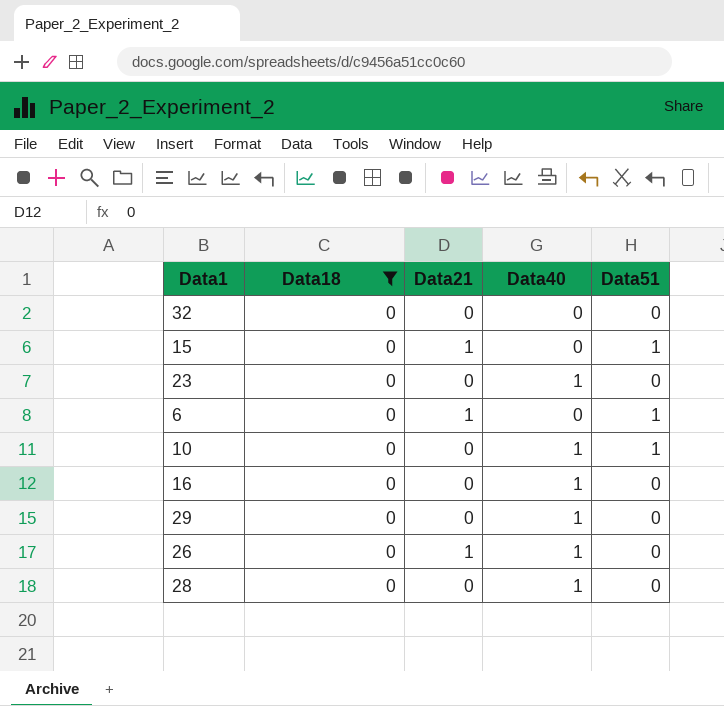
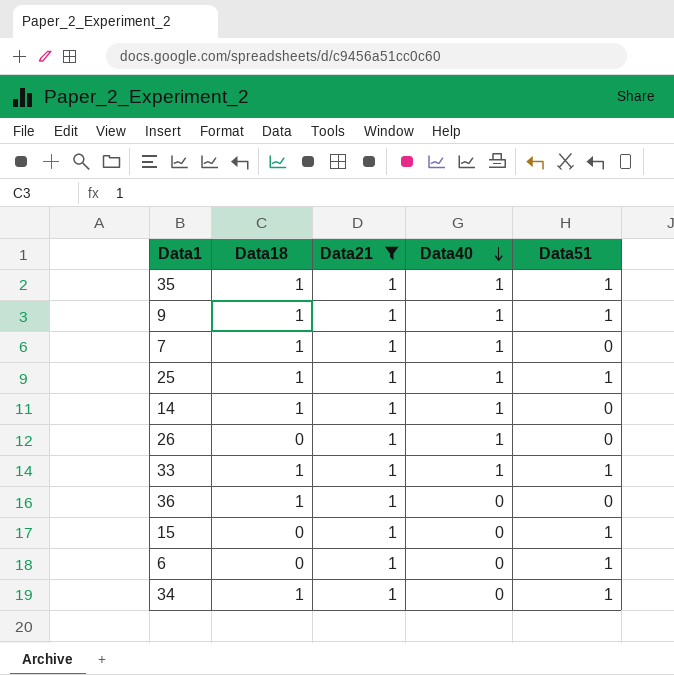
filter: Data18 = 0 -> Data21 = 1
row order: none -> Data40 descending

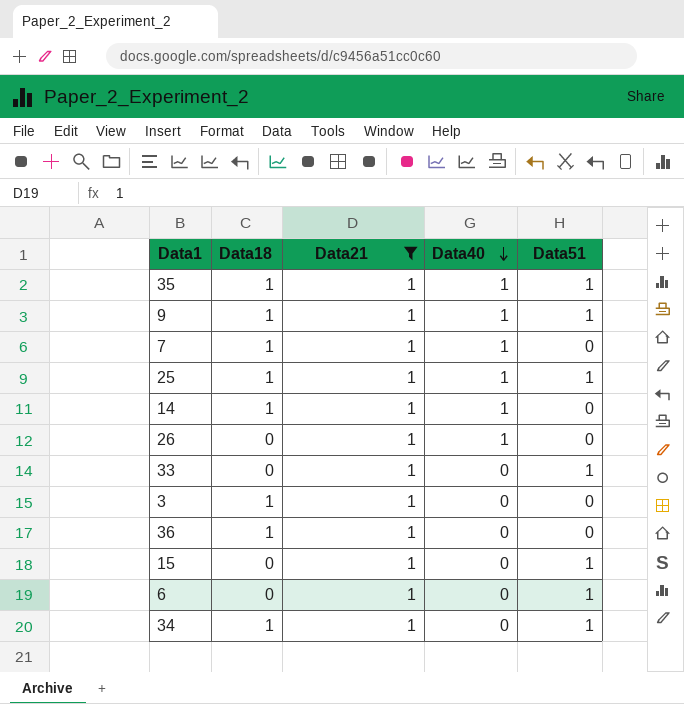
33 | Data18: 1 -> 0
33 | Data40: 1 -> 0
row 3: none -> 1 | 1 | 0 | 0

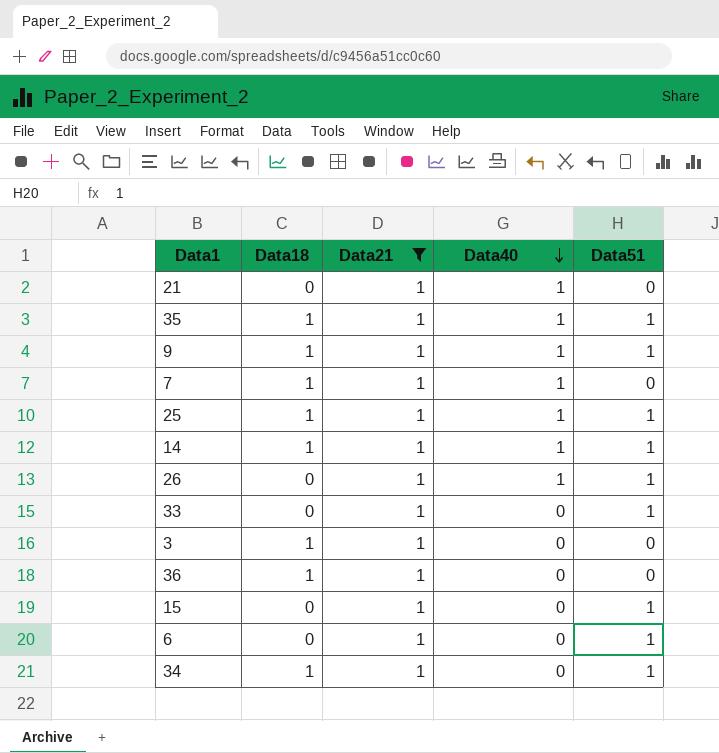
row 21: none -> 0 | 1 | 1 | 0
14 | Data51: 0 -> 1
26 | Data51: 0 -> 1

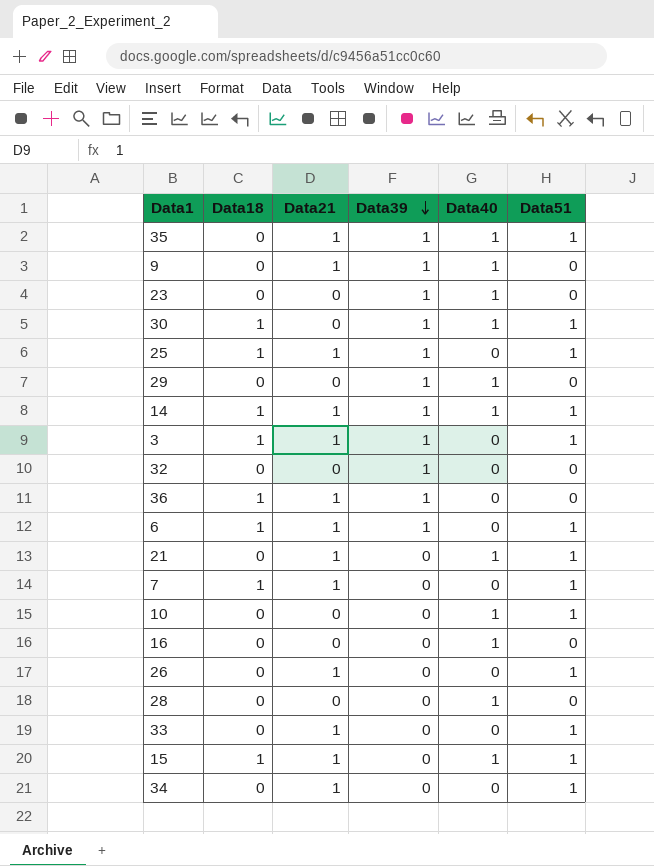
filter: Data21 = 1 -> none
row order: Data40 descending -> Data39 descending
column Data39 | position: none -> 4
35 | Data18: 1 -> 0
9 | Data18: 1 -> 0
9 | Data51: 1 -> 0
25 | Data40: 1 -> 0
3 | Data51: 0 -> 1
6 | Data18: 0 -> 1
21 | Data51: 0 -> 1
7 | Data40: 1 -> 0
7 | Data51: 0 -> 1
26 | Data40: 1 -> 0
15 | Data18: 0 -> 1
15 | Data40: 0 -> 1
34 | Data18: 1 -> 0

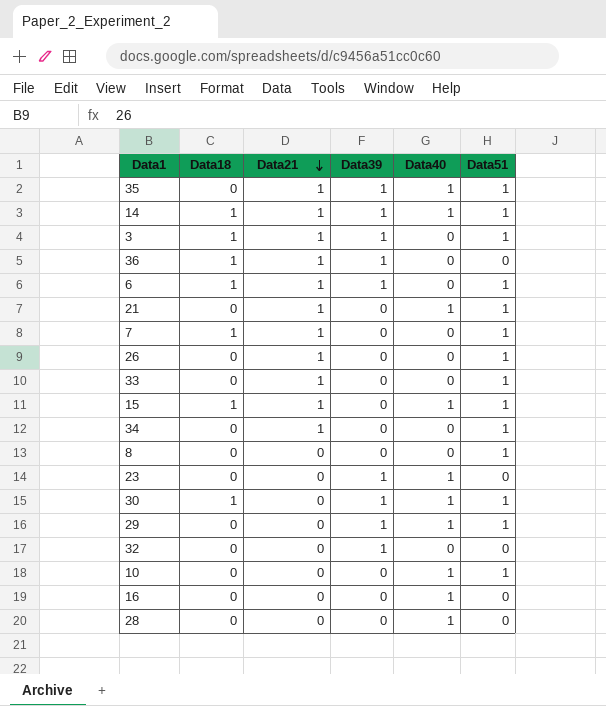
row order: Data39 descending -> Data21 descending
row 9: 0 | 1 | 1 | 1 | 0 -> none
row 25: 1 | 1 | 1 | 0 | 1 -> none
row 8: none -> 0 | 0 | 0 | 0 | 1
29 | Data51: 0 -> 1

